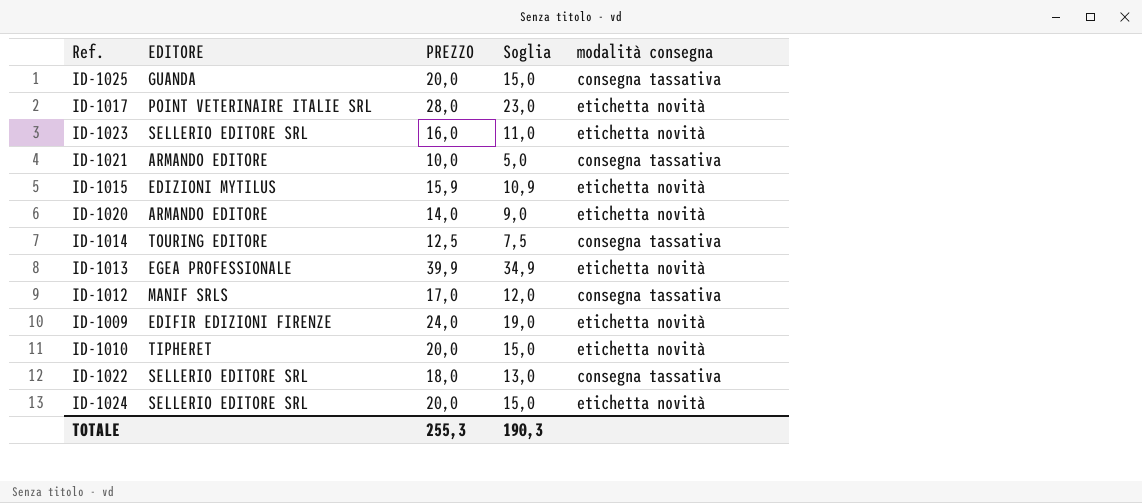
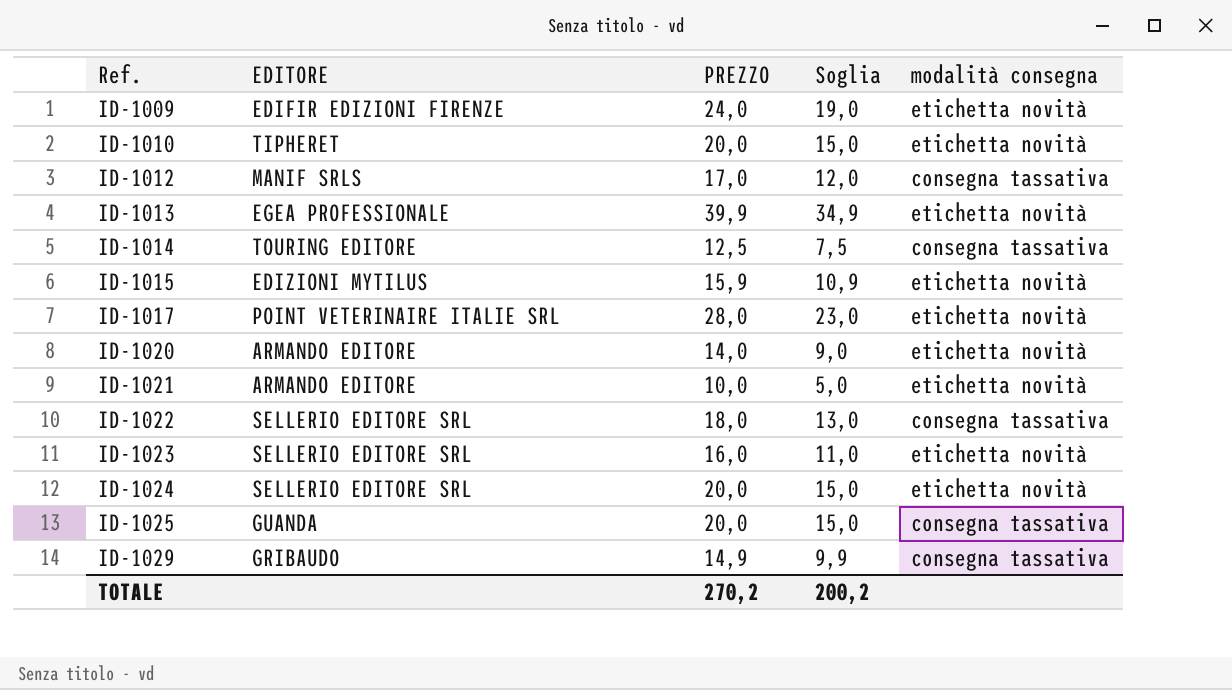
row order: none -> Ref. ascending
ID-1021 | modalità consegna: consegna tassativa -> etichetta novità
row ID-1029: none -> GRIBAUDO | 14,9 | 9,9 | consegna tassativa
TOTALE | PREZZO: 255,3 -> 270,2
TOTALE | Soglia: 190,3 -> 200,2

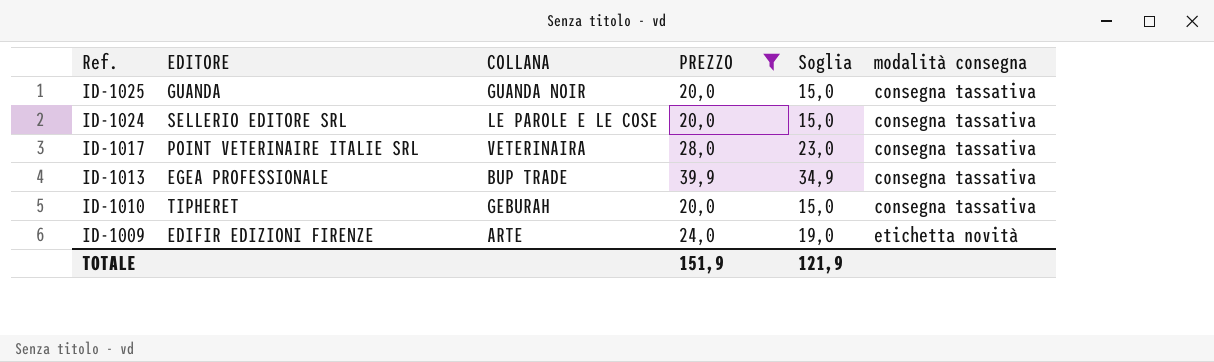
filter: none -> PREZZO >= 20,0
row order: Ref. ascending -> Ref. descending
column COLLANA | position: none -> 3
ID-1024 | modalità consegna: etichetta novità -> consegna tassativa
ID-1017 | modalità consegna: etichetta novità -> consegna tassativa
ID-1013 | modalità consegna: etichetta novità -> consegna tassativa
ID-1010 | modalità consegna: etichetta novità -> consegna tassativa
TOTALE | PREZZO: 270,2 -> 151,9
TOTALE | Soglia: 200,2 -> 121,9

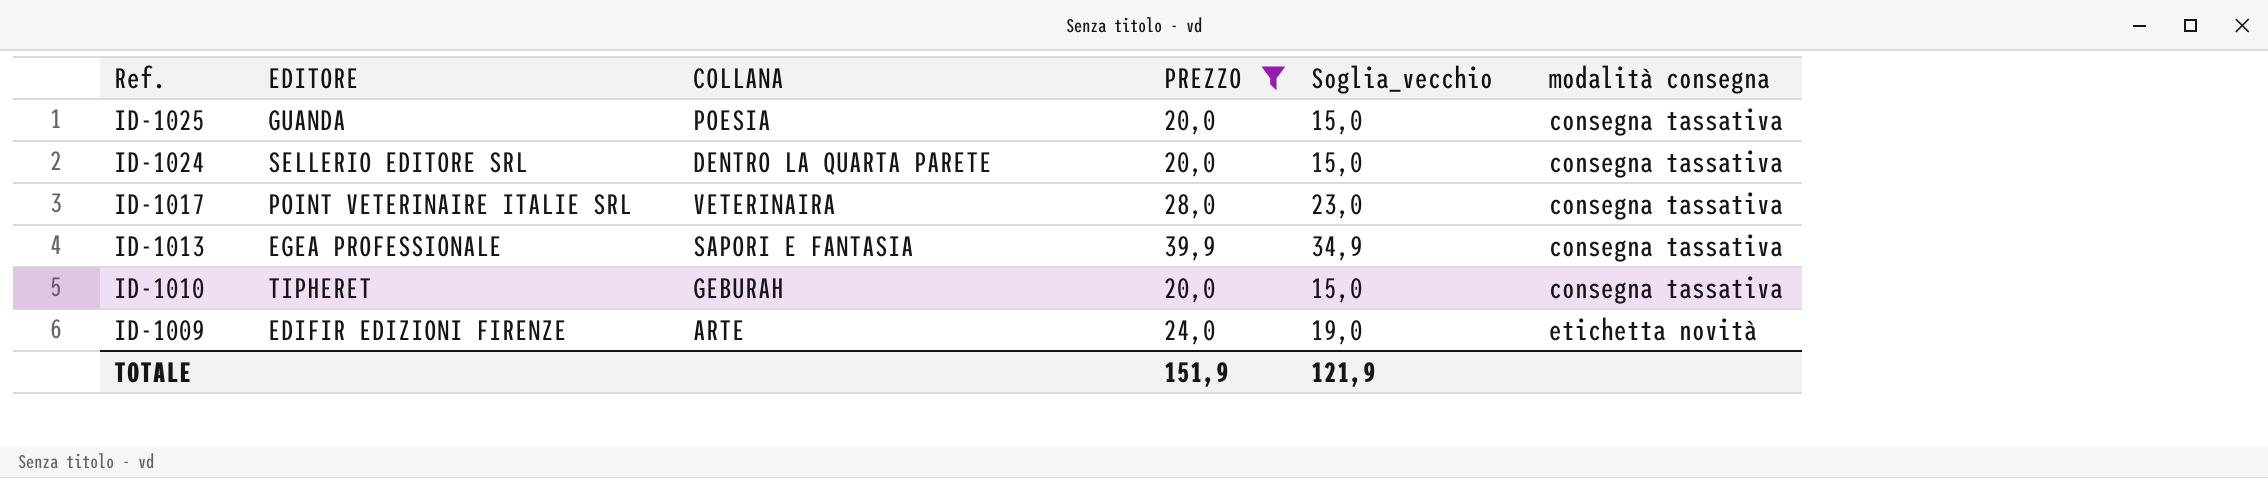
column name: Soglia -> Soglia_vecchio
ID-1025 | COLLANA: GUANDA NOIR -> POESIA
ID-1024 | COLLANA: LE PAROLE E LE COSE -> DENTRO LA QUARTA PARETE
ID-1013 | COLLANA: BUP TRADE -> SAPORI E FANTASIA

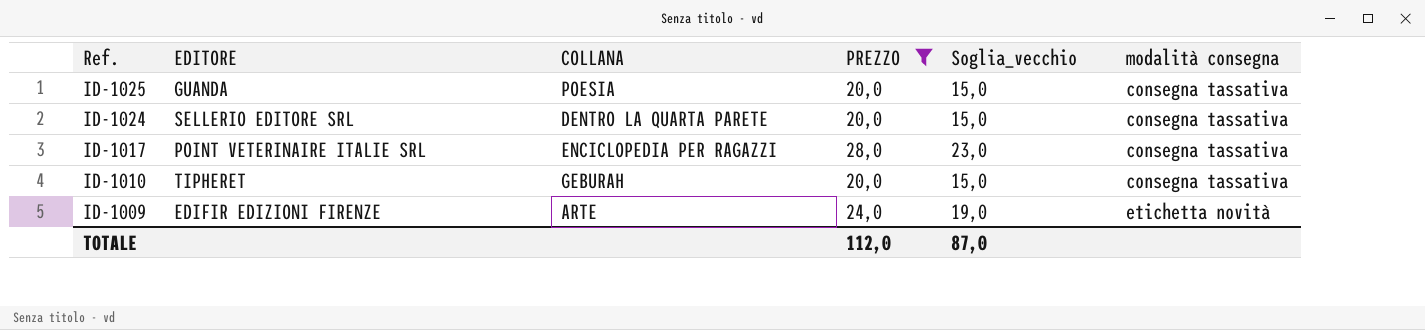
row ID-1013: EGEA PROFESSIONALE | SAPORI E FANTASIA | 39,9 | 34,9 | consegna tassativa -> none
ID-1017 | COLLANA: VETERINAIRA -> ENCICLOPEDIA PER RAGAZZI
TOTALE | PREZZO: 151,9 -> 112,0
TOTALE | Soglia_vecchio: 121,9 -> 87,0

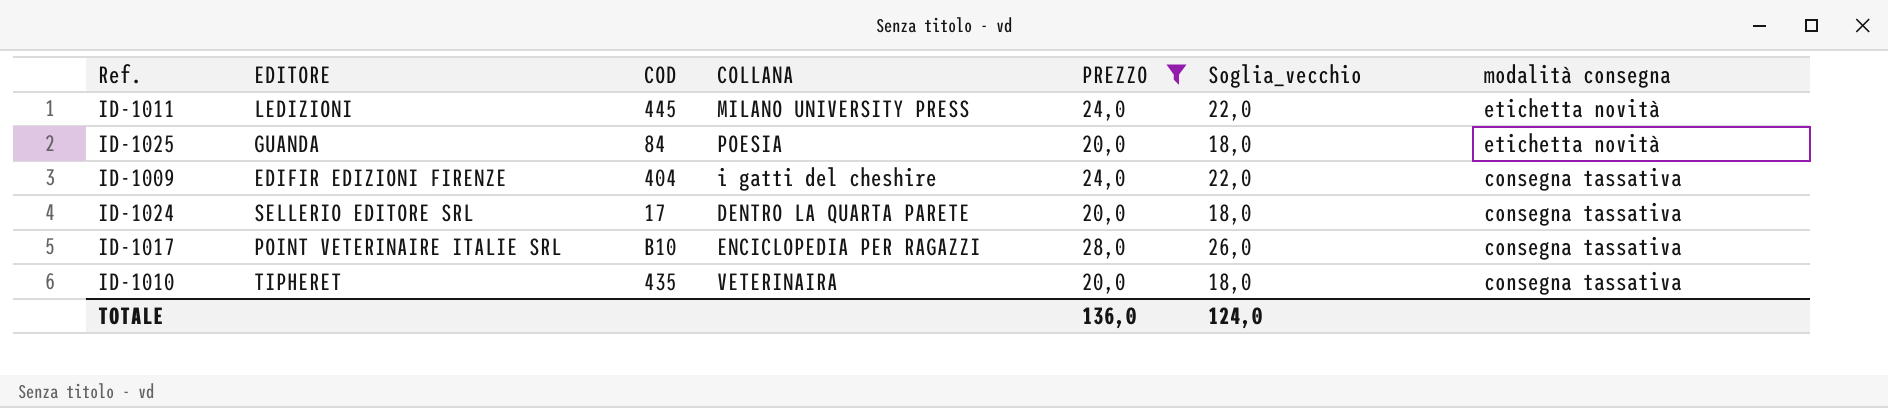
row order: Ref. descending -> modalità consegna descending
column COD | position: none -> 3
column Soglia_vecchio | formula: [PREZZO] - 5 -> [PREZZO] - 2
row ID-1011: none -> LEDIZIONI | 445 | MILANO UNIVERSITY PRESS | 24,0 | 22,0 | etichetta novità
ID-1025 | modalità consegna: consegna tassativa -> etichetta novità
ID-1009 | COLLANA: ARTE -> i gatti del cheshire
ID-1009 | modalità consegna: etichetta novità -> consegna tassativa
ID-1010 | COLLANA: GEBURAH -> VETERINAIRA
TOTALE | PREZZO: 112,0 -> 136,0
TOTALE | Soglia_vecchio: 87,0 -> 124,0

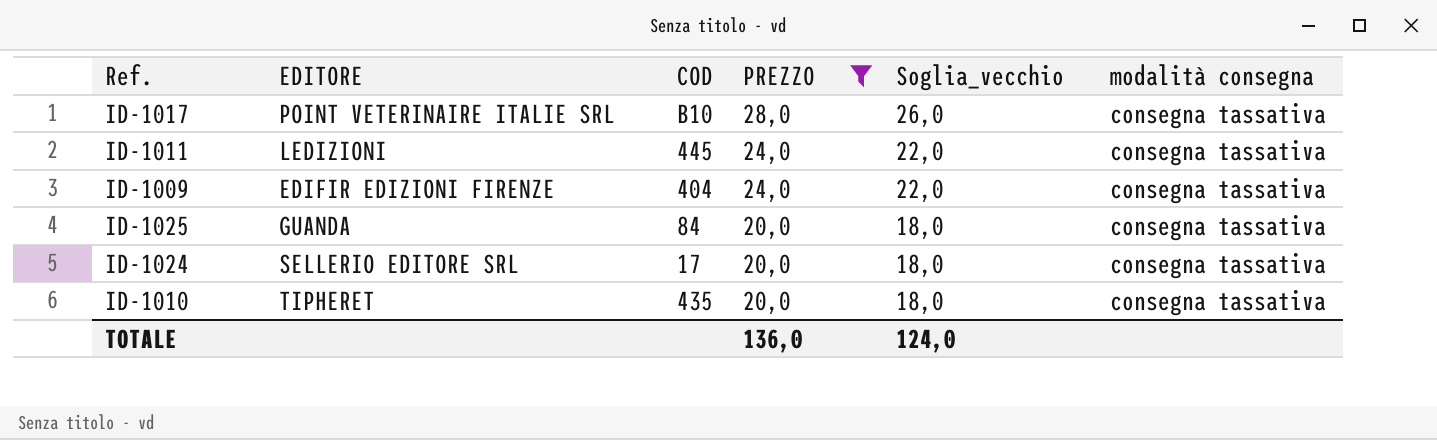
row order: modalità consegna descending -> PREZZO descending
column COLLANA | position: 4 -> none
ID-1011 | modalità consegna: etichetta novità -> consegna tassativa
ID-1025 | modalità consegna: etichetta novità -> consegna tassativa

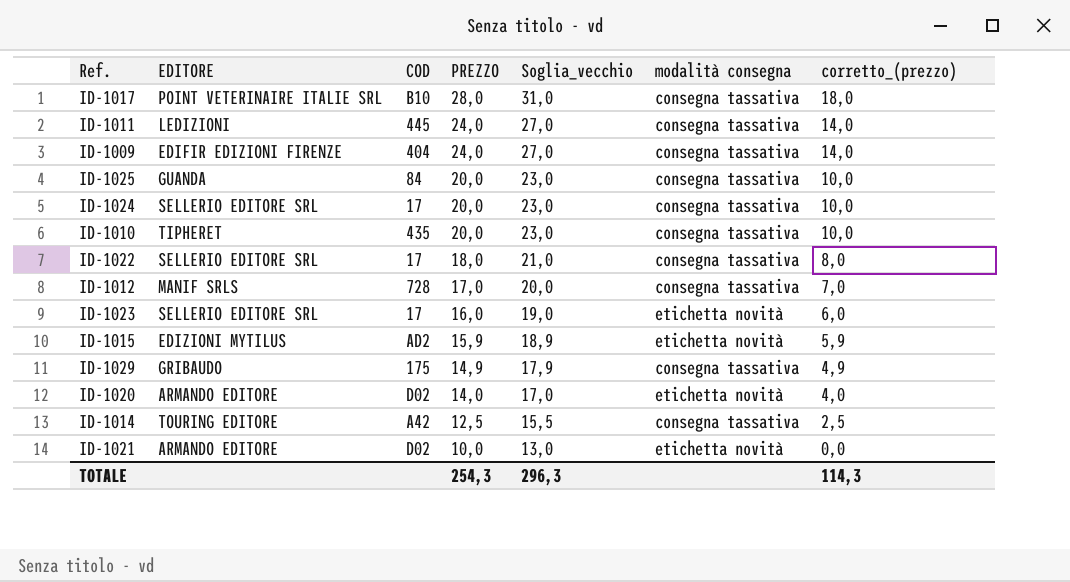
filter: PREZZO >= 20,0 -> none
column Soglia_vecchio | formula: [PREZZO] - 2 -> [PREZZO] + 3
column corretto_(prezzo) | formula: none -> [PREZZO] - 10
TOTALE | PREZZO: 136,0 -> 254,3
TOTALE | Soglia_vecchio: 124,0 -> 296,3

